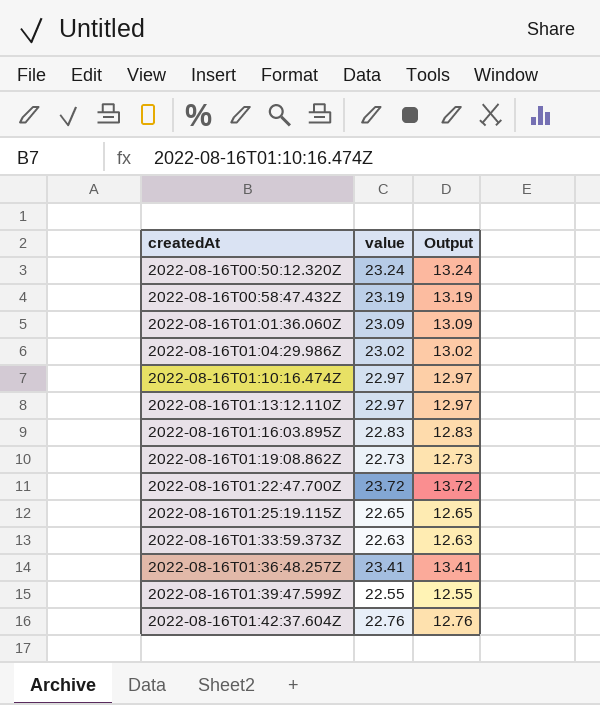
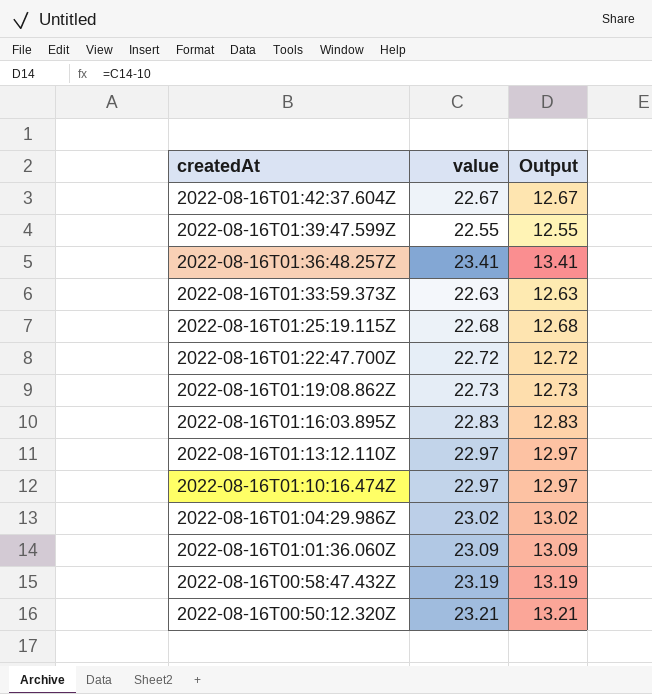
row order: createdAt ascending -> createdAt descending
2022-08-16T01:42:37.604Z | value: 22.76 -> 22.67
2022-08-16T01:42:37.604Z | Output: 12.76 -> 12.67
2022-08-16T01:25:19.115Z | value: 22.65 -> 22.68
2022-08-16T01:25:19.115Z | Output: 12.65 -> 12.68
2022-08-16T01:22:47.700Z | value: 23.72 -> 22.72
2022-08-16T01:22:47.700Z | Output: 13.72 -> 12.72
2022-08-16T00:50:12.320Z | value: 23.24 -> 23.21
2022-08-16T00:50:12.320Z | Output: 13.24 -> 13.21

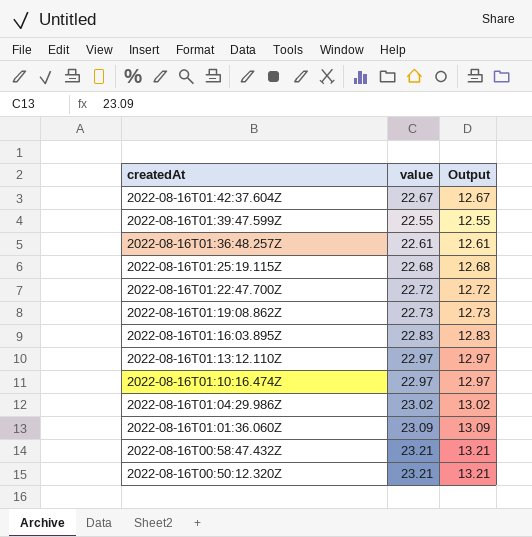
row 2022-08-16T01:33:59.373Z: 22.63 | 12.63 -> none
2022-08-16T01:36:48.257Z | value: 23.41 -> 22.61
2022-08-16T01:36:48.257Z | Output: 13.41 -> 12.61
2022-08-16T00:58:47.432Z | value: 23.19 -> 23.21
2022-08-16T00:58:47.432Z | Output: 13.19 -> 13.21

